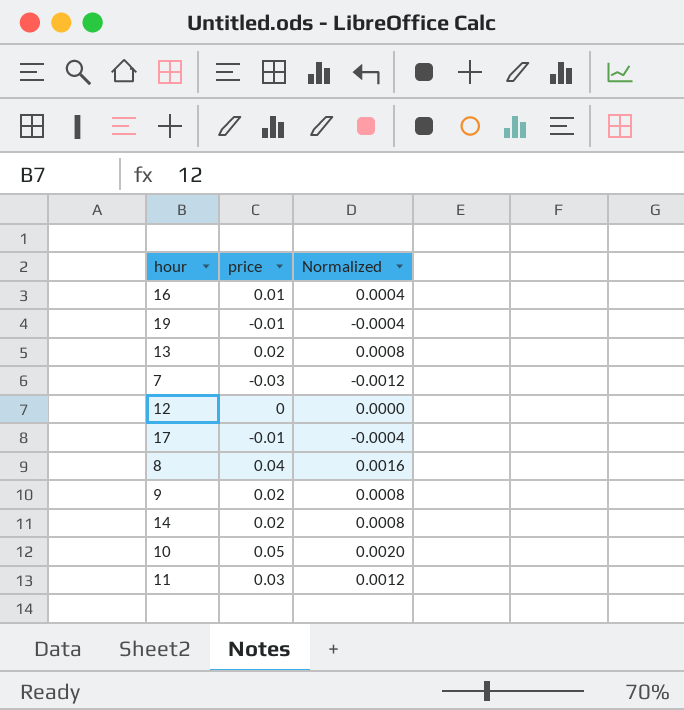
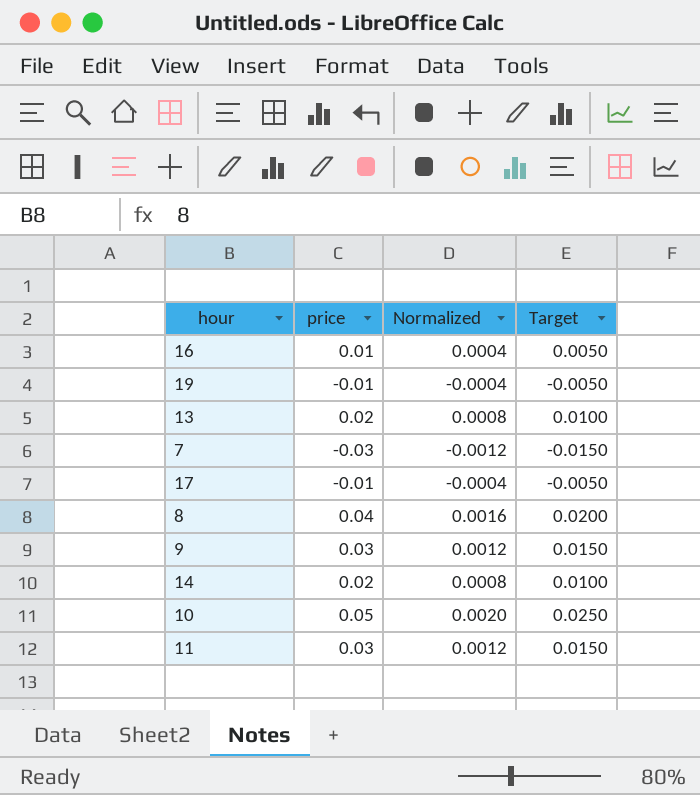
column Target | formula: none -> [price] * 0.5
row 12: 0 | 0.0000 -> none
9 | price: 0.02 -> 0.03
9 | Normalized: 0.0008 -> 0.0012

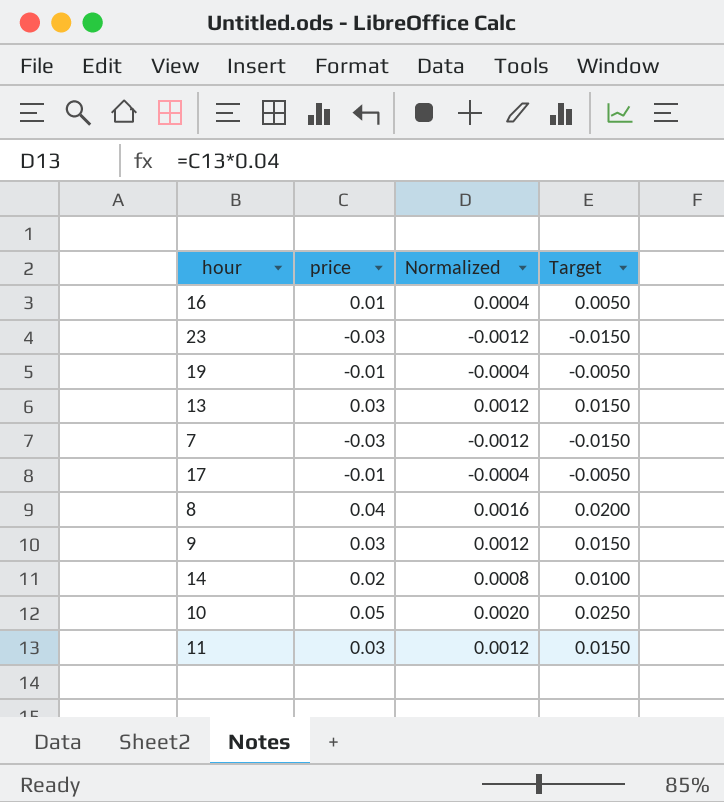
row 23: none -> -0.03 | -0.0012 | -0.0150
13 | price: 0.02 -> 0.03
13 | Normalized: 0.0008 -> 0.0012
13 | Target: 0.0100 -> 0.0150

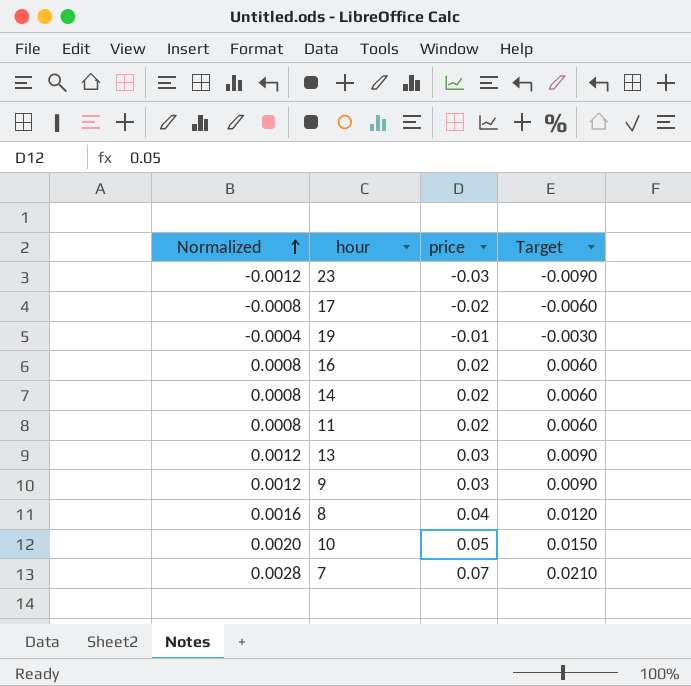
row order: none -> Normalized ascending
column Normalized | position: 3 -> 1
column Target | formula: [price] * 0.5 -> [price] * 0.3
17 | Normalized: -0.0004 -> -0.0008
17 | price: -0.01 -> -0.02
16 | Normalized: 0.0004 -> 0.0008
16 | price: 0.01 -> 0.02
11 | Normalized: 0.0012 -> 0.0008
11 | price: 0.03 -> 0.02
7 | Normalized: -0.0012 -> 0.0028
7 | price: -0.03 -> 0.07

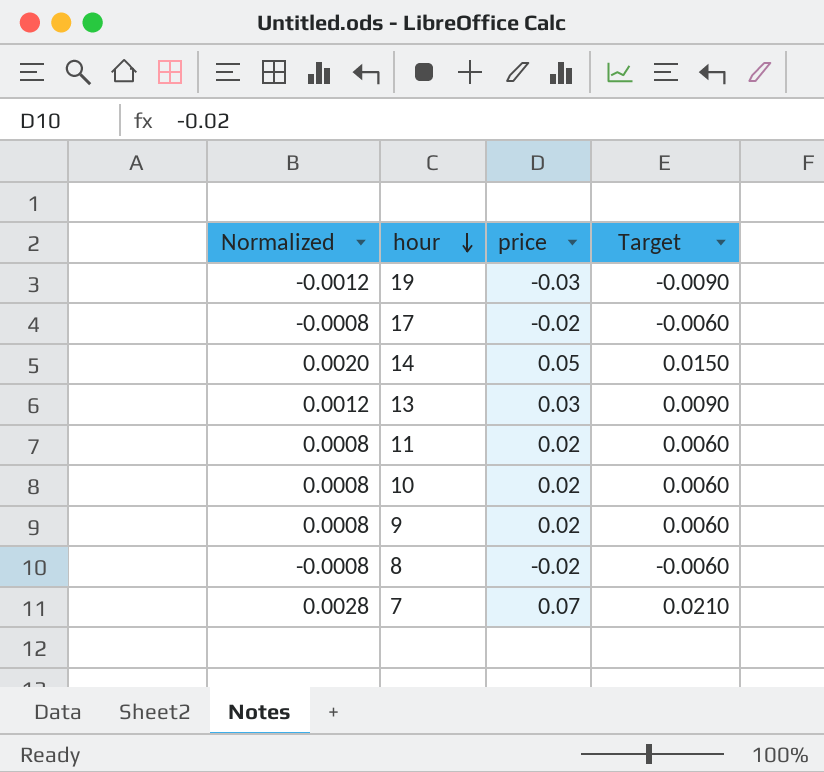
row order: Normalized ascending -> hour descending
row 23: -0.0012 | -0.03 | -0.0090 -> none
row 16: 0.0008 | 0.02 | 0.0060 -> none
19 | Normalized: -0.0004 -> -0.0012
19 | price: -0.01 -> -0.03
19 | Target: -0.0030 -> -0.0090
14 | Normalized: 0.0008 -> 0.0020
14 | price: 0.02 -> 0.05
14 | Target: 0.0060 -> 0.0150
10 | Normalized: 0.0020 -> 0.0008
10 | price: 0.05 -> 0.02
10 | Target: 0.0150 -> 0.0060
9 | Normalized: 0.0012 -> 0.0008
9 | price: 0.03 -> 0.02
9 | Target: 0.0090 -> 0.0060
8 | Normalized: 0.0016 -> -0.0008
8 | price: 0.04 -> -0.02
8 | Target: 0.0120 -> -0.0060

